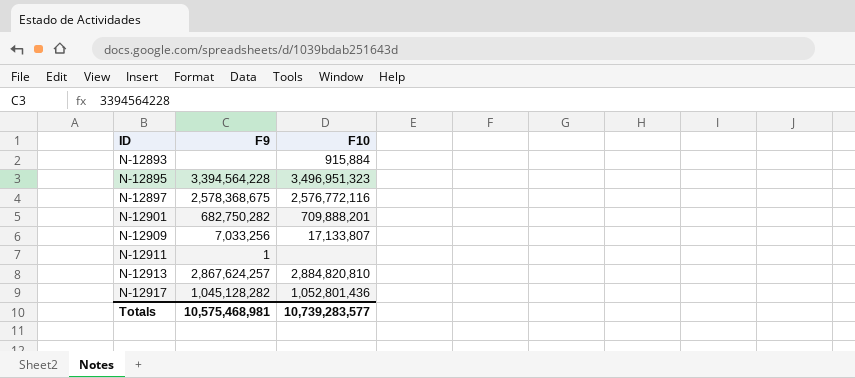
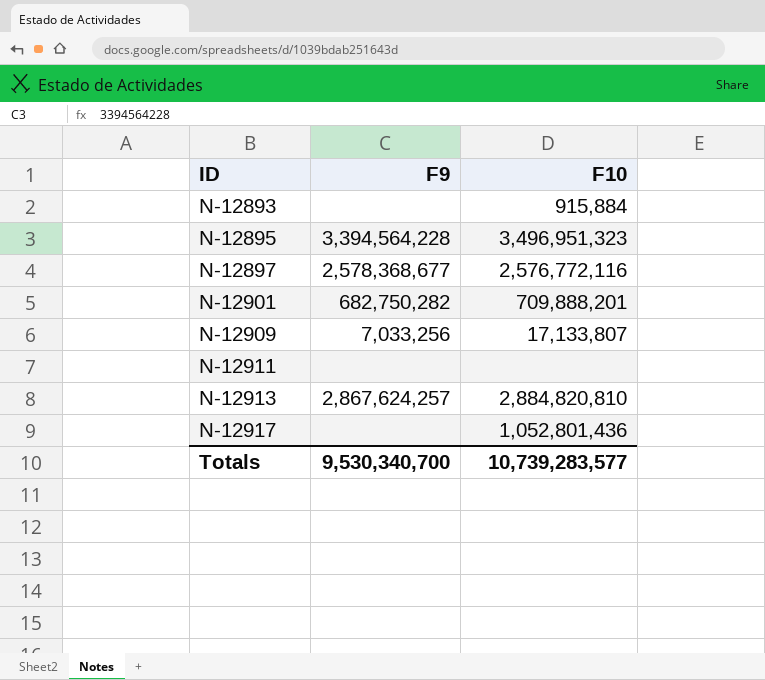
N-12897 | F9: 2,578,368,675 -> 2,578,368,677
N-12911 | F9: 1 -> none
N-12917 | F9: 1,045,128,282 -> none
Totals | F9: 10,575,468,981 -> 9,530,340,700

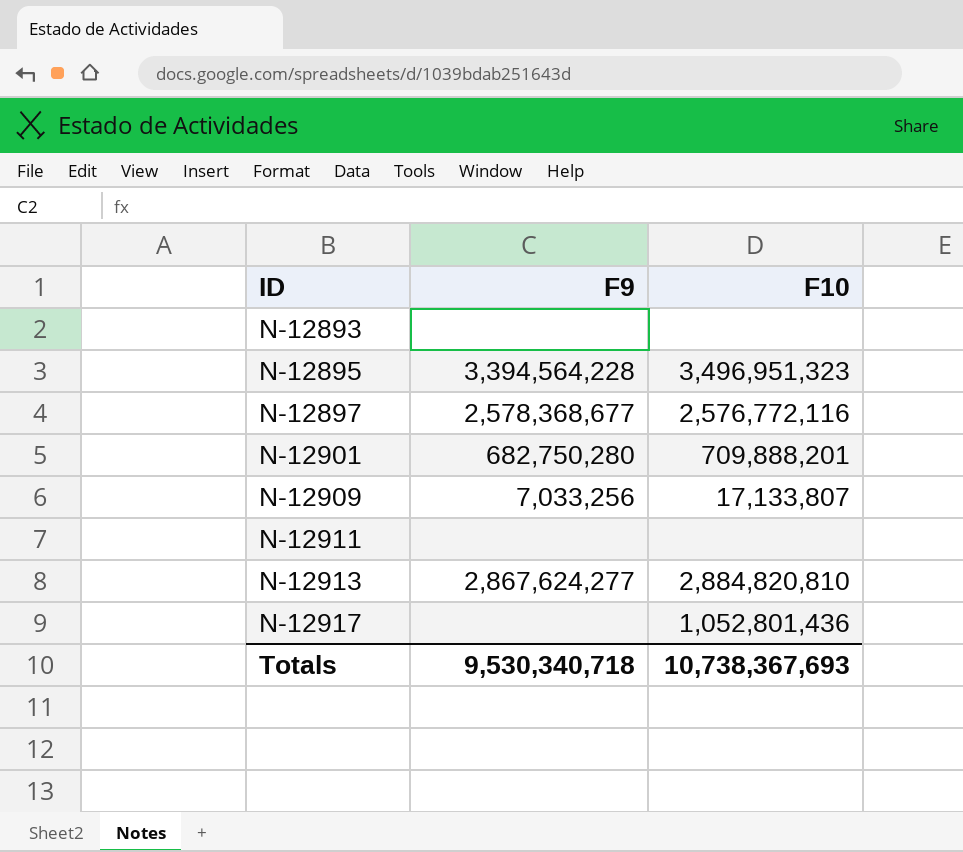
N-12893 | F10: 915,884 -> none
N-12901 | F9: 682,750,282 -> 682,750,280
N-12913 | F9: 2,867,624,257 -> 2,867,624,277
Totals | F9: 9,530,340,700 -> 9,530,340,718
Totals | F10: 10,739,283,577 -> 10,738,367,693

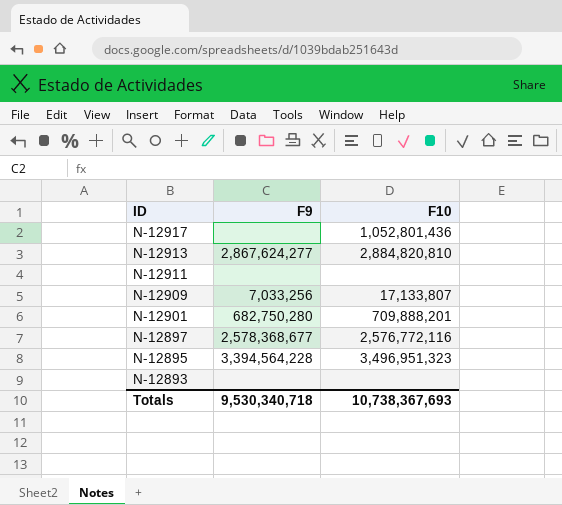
row order: ID ascending -> ID descending

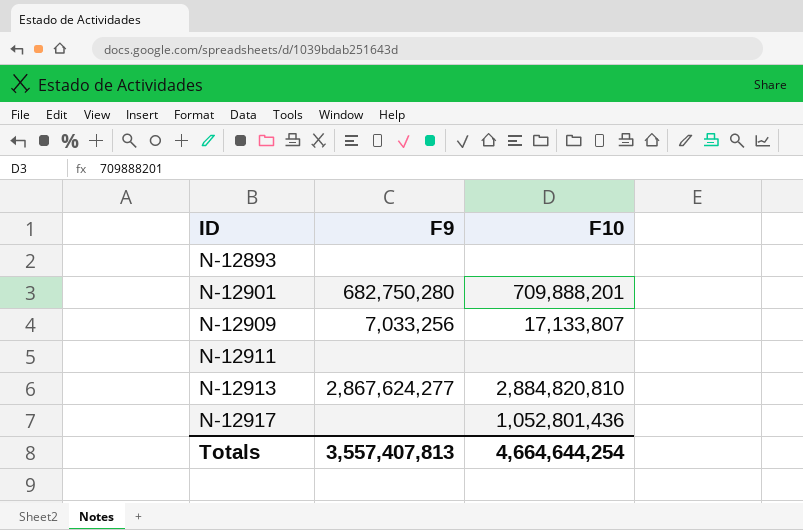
row order: ID descending -> ID ascending
row N-12897: 2,578,368,677 | 2,576,772,116 -> none
row N-12895: 3,394,564,228 | 3,496,951,323 -> none
Totals | F9: 9,530,340,718 -> 3,557,407,813
Totals | F10: 10,738,367,693 -> 4,664,644,254

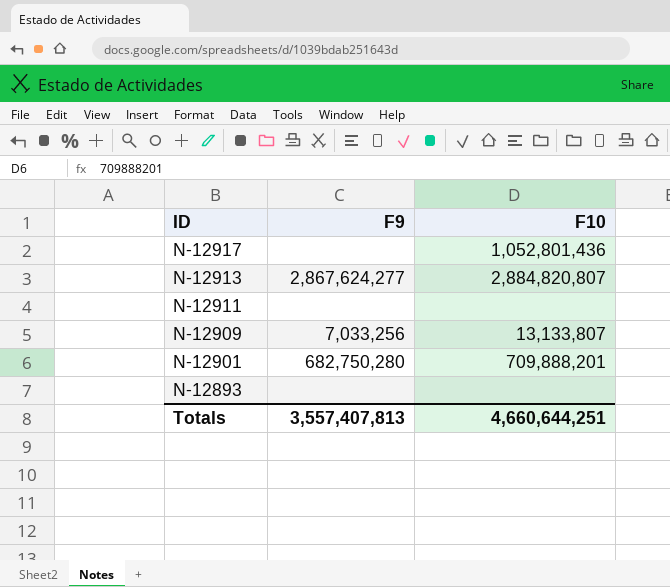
row order: ID ascending -> ID descending
N-12913 | F10: 2,884,820,810 -> 2,884,820,807
N-12909 | F10: 17,133,807 -> 13,133,807
Totals | F10: 4,664,644,254 -> 4,660,644,251

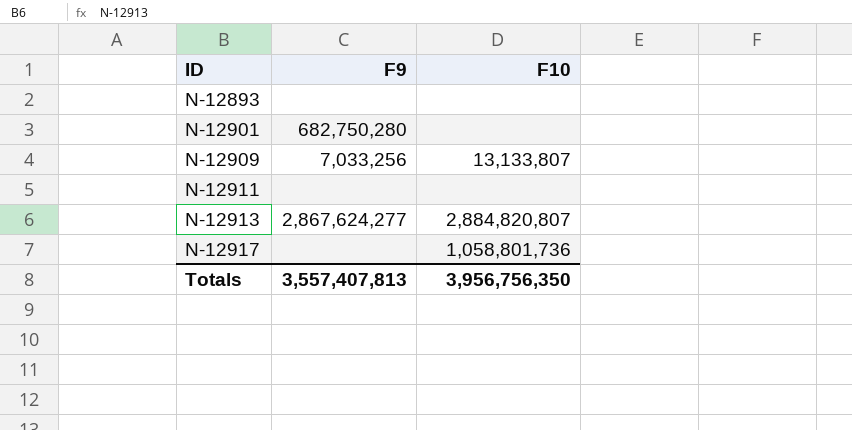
row order: ID descending -> ID ascending
N-12901 | F10: 709,888,201 -> none
N-12917 | F10: 1,052,801,436 -> 1,058,801,736
Totals | F10: 4,660,644,251 -> 3,956,756,350

